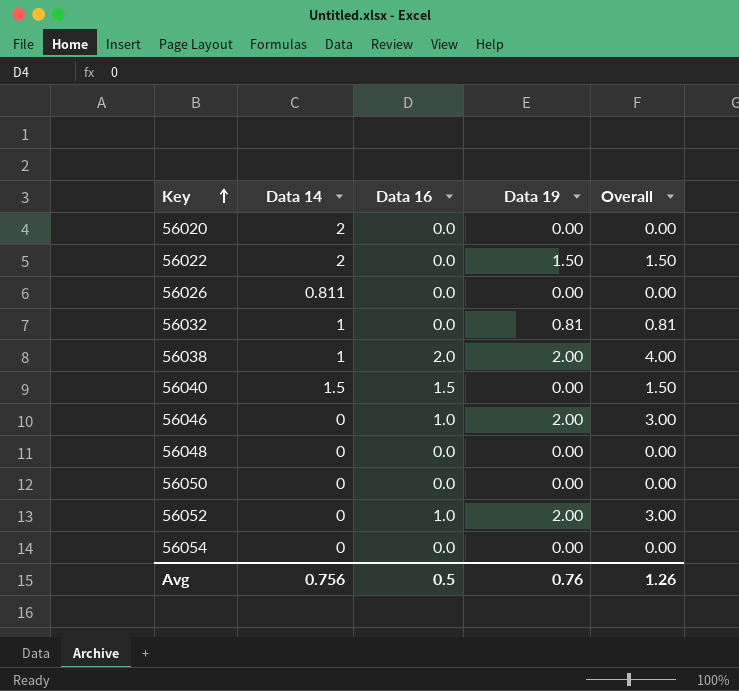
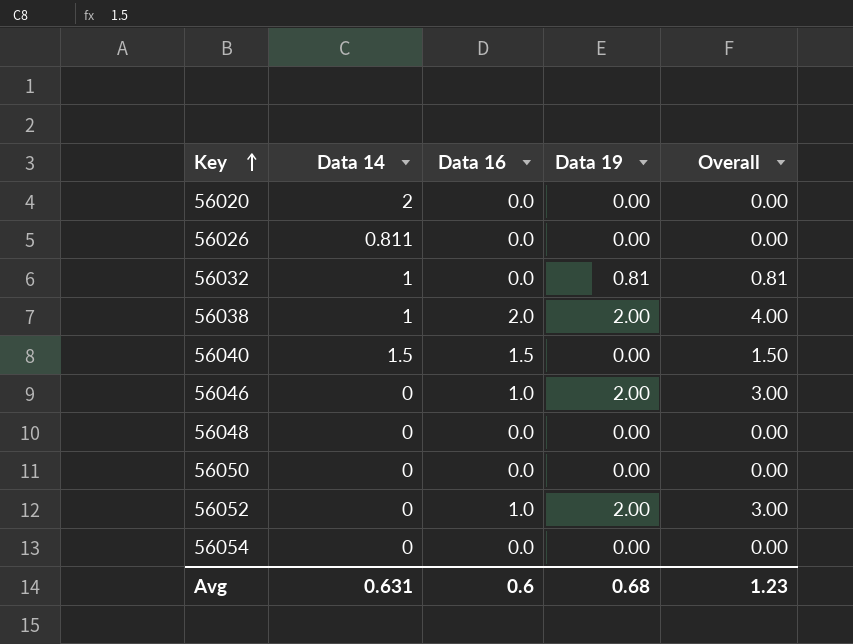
row 56022: 2 | 0.0 | 1.50 | 1.50 -> none
Avg | Data 14: 0.756 -> 0.631
Avg | Data 16: 0.5 -> 0.6
Avg | Data 19: 0.76 -> 0.68
Avg | Overall: 1.26 -> 1.23

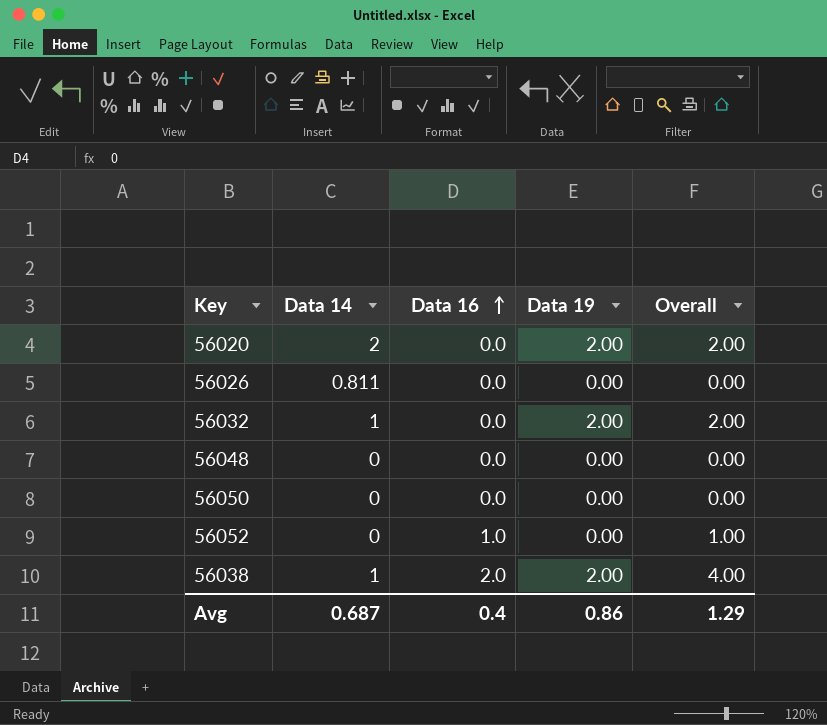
row order: Key ascending -> Data 16 ascending
row 56040: 1.5 | 1.5 | 0.00 | 1.50 -> none
row 56046: 0 | 1.0 | 2.00 | 3.00 -> none
row 56054: 0 | 0.0 | 0.00 | 0.00 -> none
56020 | Data 19: 0.00 -> 2.00
56020 | Overall: 0.00 -> 2.00
56032 | Data 19: 0.81 -> 2.00
56032 | Overall: 0.81 -> 2.00
56052 | Data 19: 2.00 -> 0.00
56052 | Overall: 3.00 -> 1.00
Avg | Data 14: 0.631 -> 0.687
Avg | Data 16: 0.6 -> 0.4
Avg | Data 19: 0.68 -> 0.86
Avg | Overall: 1.23 -> 1.29

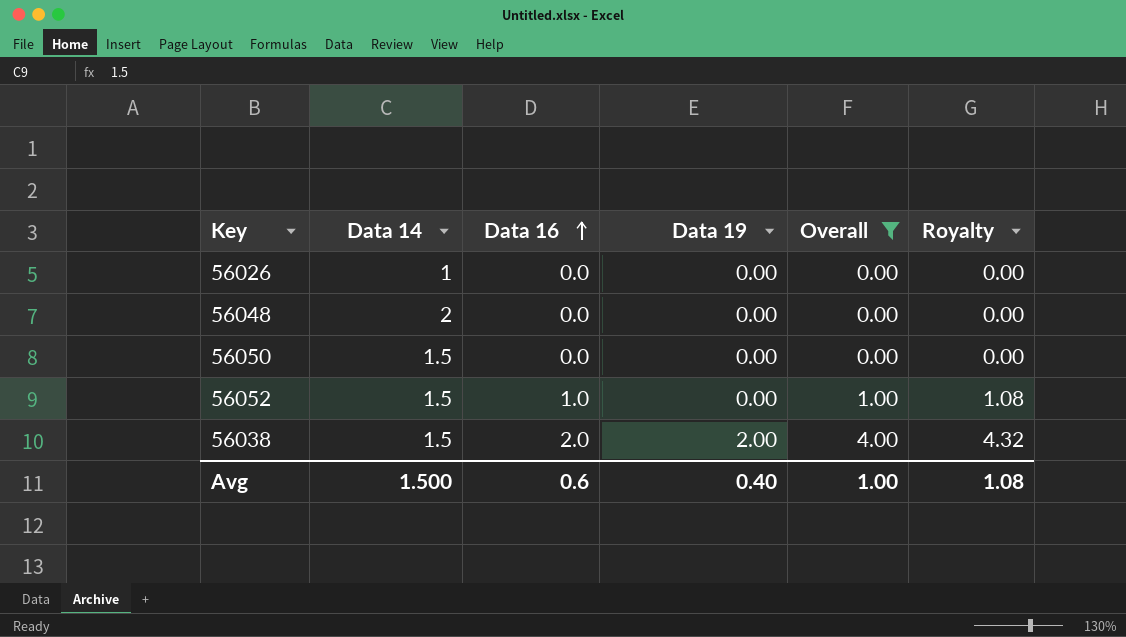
filter: none -> Overall != 2.00
column Royalty | formula: none -> [Overall] * 1.08
56026 | Data 14: 0.811 -> 1
56048 | Data 14: 0 -> 2
56050 | Data 14: 0 -> 1.5
56052 | Data 14: 0 -> 1.5
56038 | Data 14: 1 -> 1.5
Avg | Data 14: 0.687 -> 1.500
Avg | Data 16: 0.4 -> 0.6
Avg | Data 19: 0.86 -> 0.40
Avg | Overall: 1.29 -> 1.00

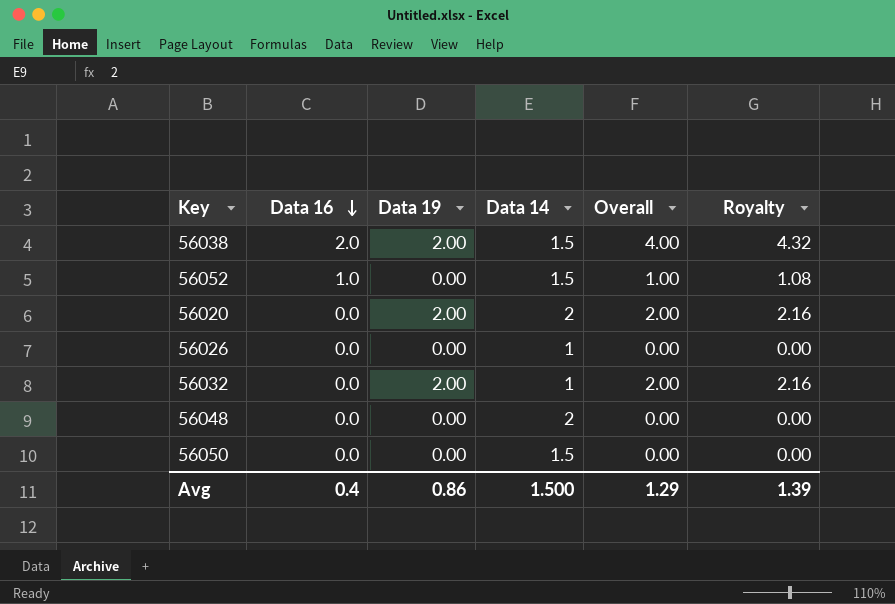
filter: Overall != 2.00 -> none
row order: Data 16 ascending -> Data 16 descending
column Data 14 | position: 2 -> 4
Avg | Data 16: 0.6 -> 0.4
Avg | Data 19: 0.40 -> 0.86
Avg | Overall: 1.00 -> 1.29
Avg | Royalty: 1.08 -> 1.39

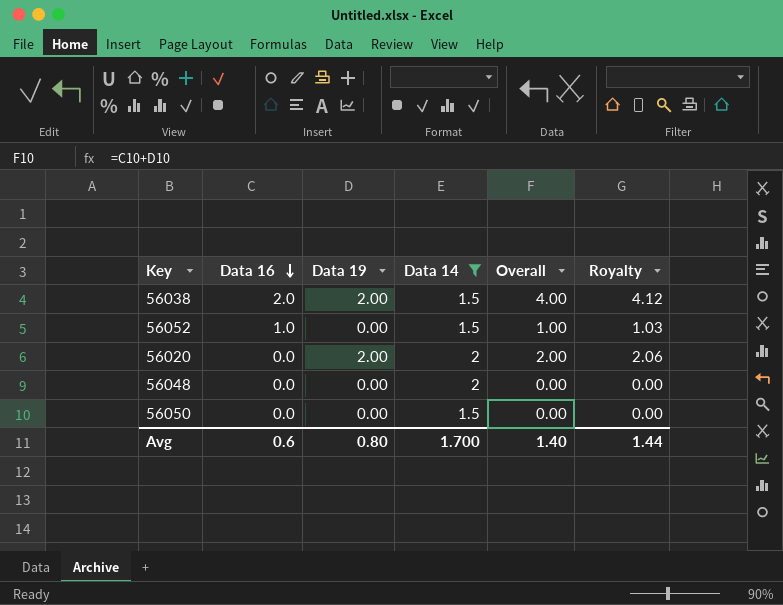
filter: none -> Data 14 != 1
column Royalty | formula: [Overall] * 1.08 -> [Overall] * 1.03
Avg | Data 16: 0.4 -> 0.6
Avg | Data 19: 0.86 -> 0.80
Avg | Data 14: 1.500 -> 1.700
Avg | Overall: 1.29 -> 1.40
Avg | Royalty: 1.39 -> 1.44

